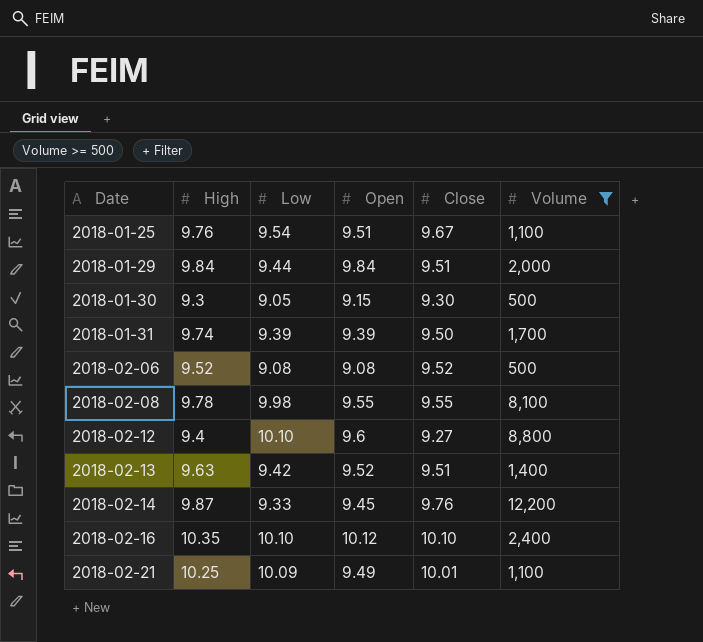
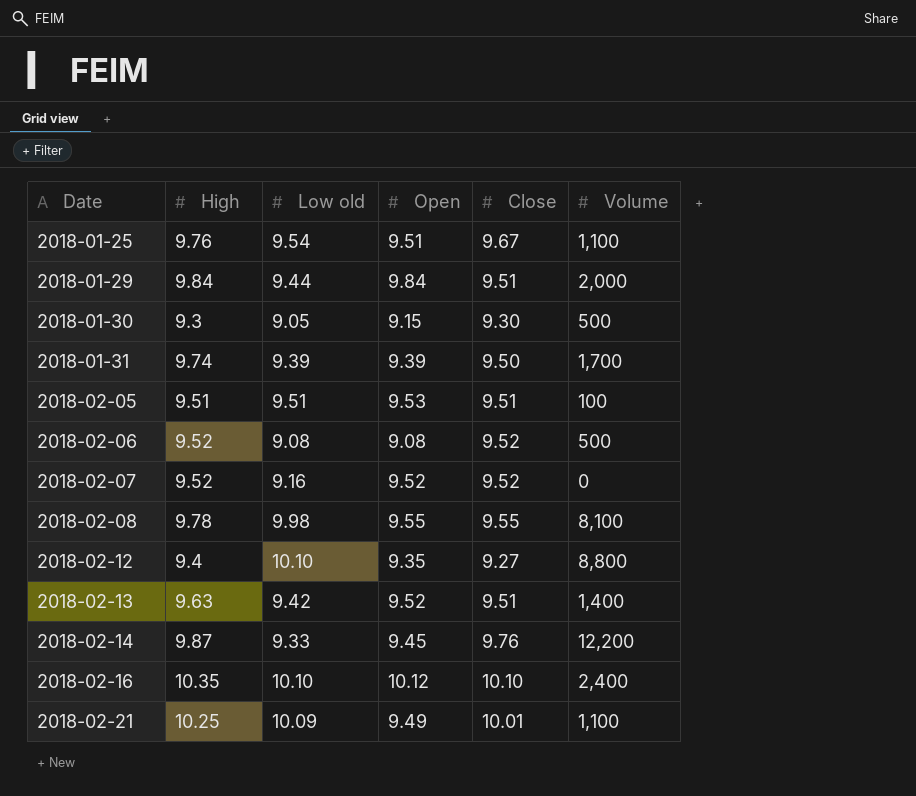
filter: Volume >= 500 -> none
column name: Low -> Low old
2018-02-12 | Open: 9.6 -> 9.35

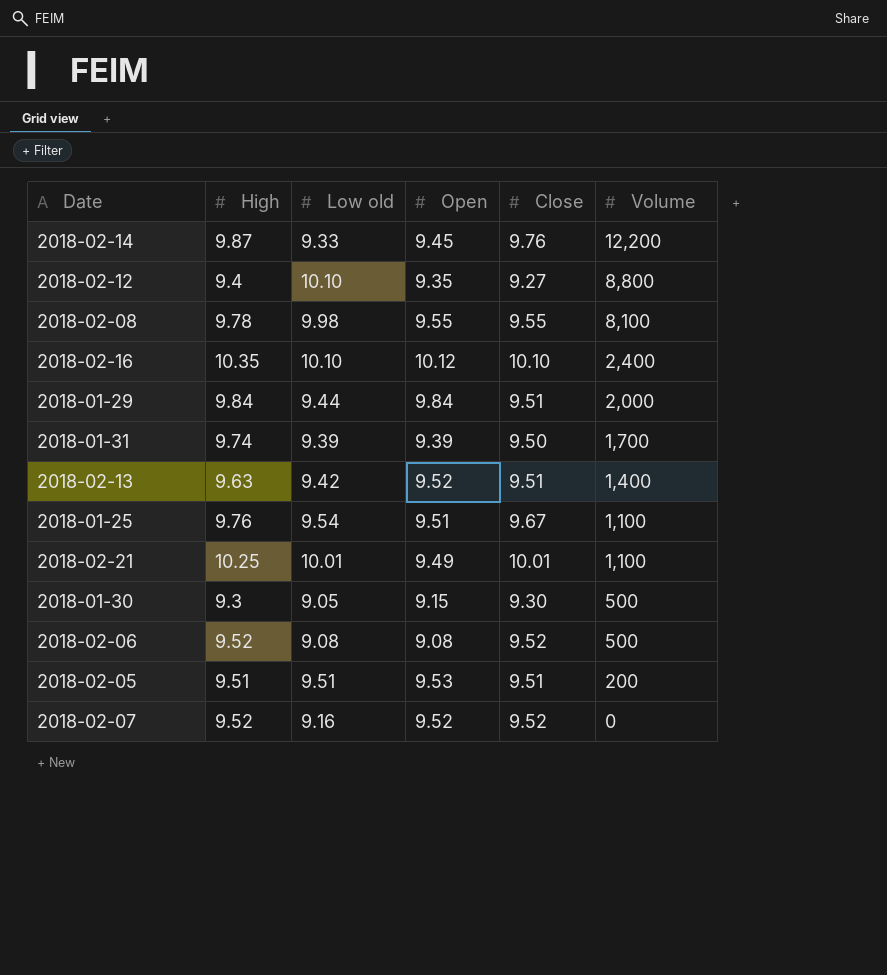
row order: Date ascending -> Volume descending
2018-02-21 | Low old: 10.09 -> 10.01
2018-02-05 | Volume: 100 -> 200

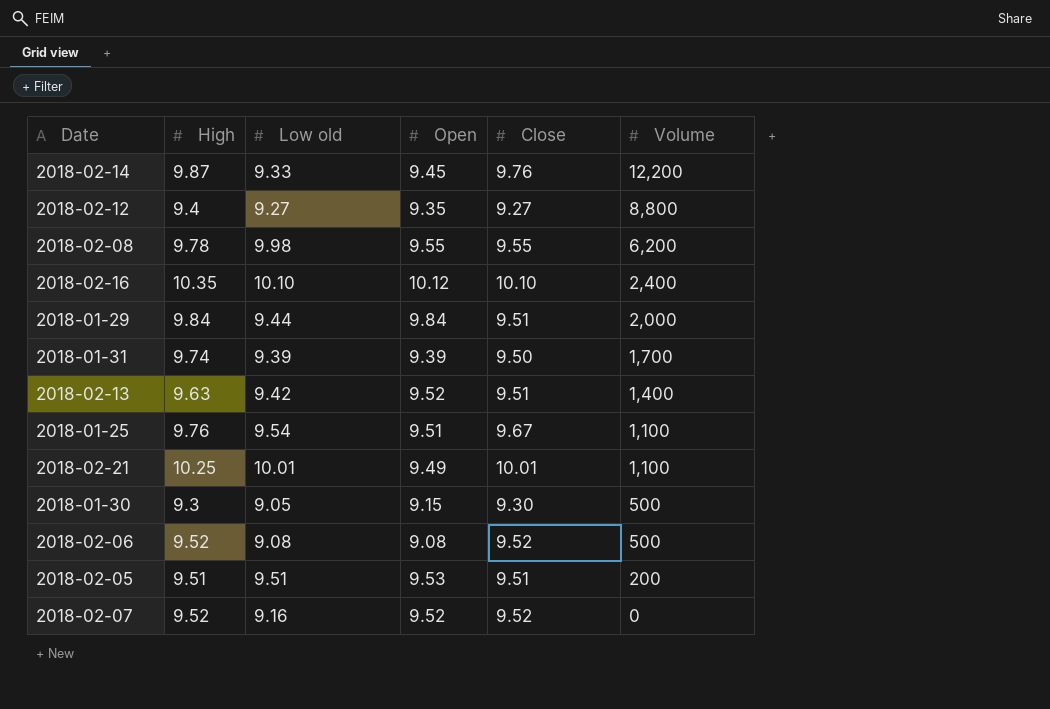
2018-02-12 | Low old: 10.10 -> 9.27
2018-02-08 | Volume: 8,100 -> 6,200

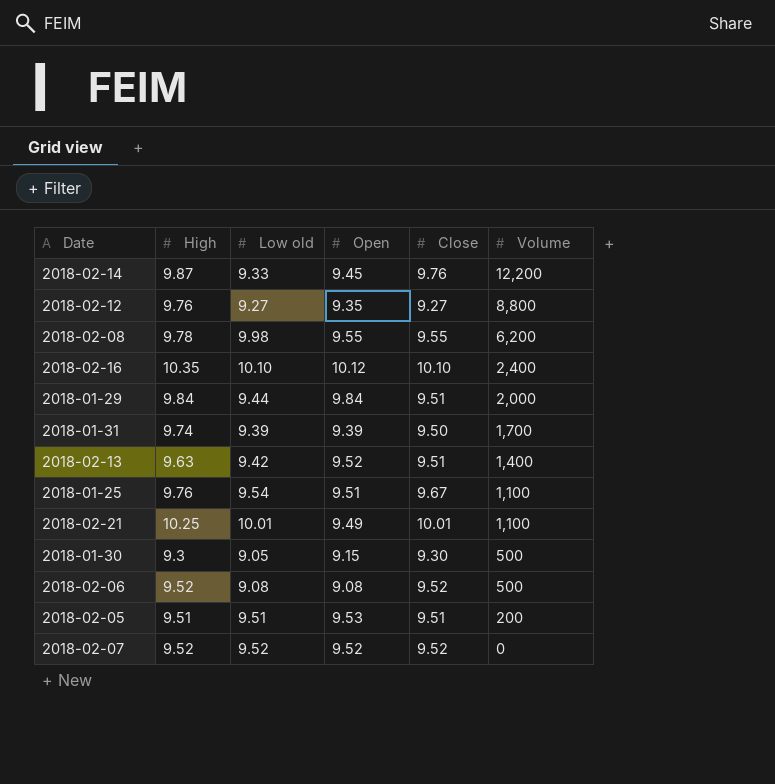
2018-02-12 | High: 9.4 -> 9.76
2018-02-07 | Low old: 9.16 -> 9.52

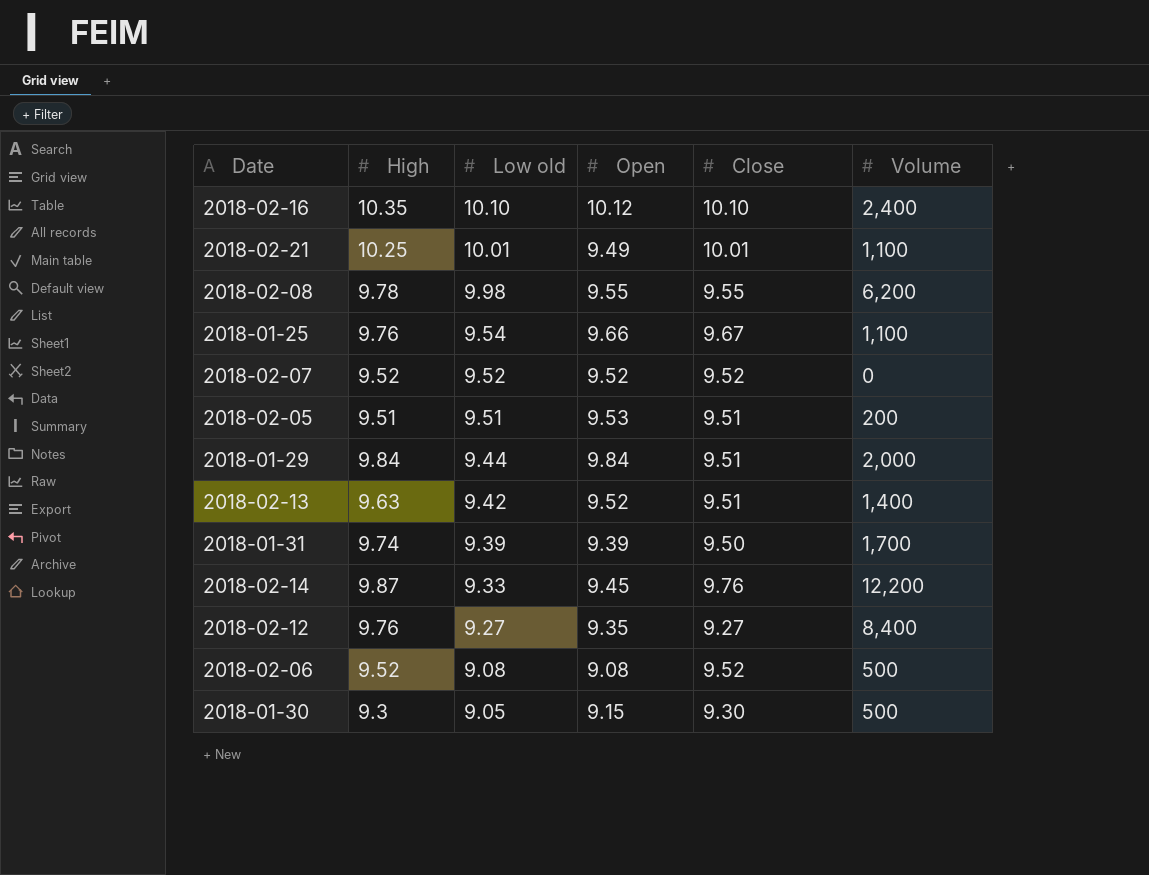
row order: Volume descending -> Low old descending
2018-01-25 | Open: 9.51 -> 9.66
2018-02-12 | Volume: 8,800 -> 8,400

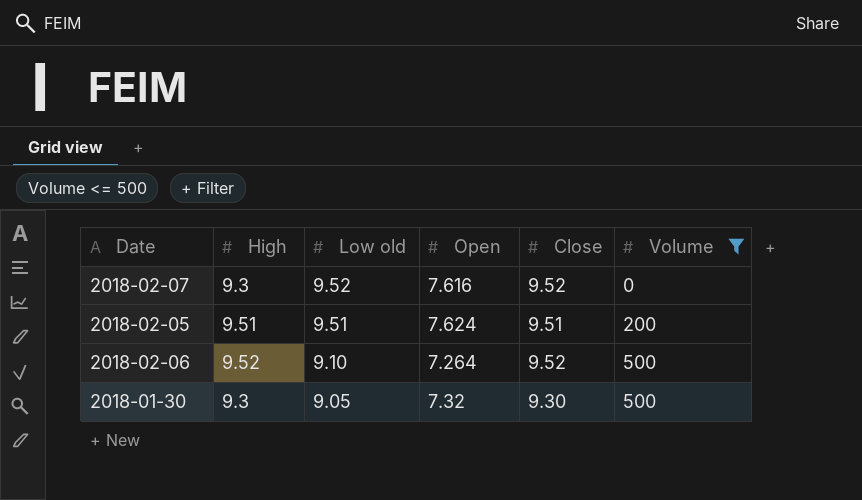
filter: none -> Volume <= 500
2018-02-07 | High: 9.52 -> 9.3
2018-02-07 | Open: 9.52 -> 7.616
2018-02-05 | Open: 9.53 -> 7.624
2018-02-06 | Low old: 9.08 -> 9.10
2018-02-06 | Open: 9.08 -> 7.264
2018-01-30 | Open: 9.15 -> 7.32

